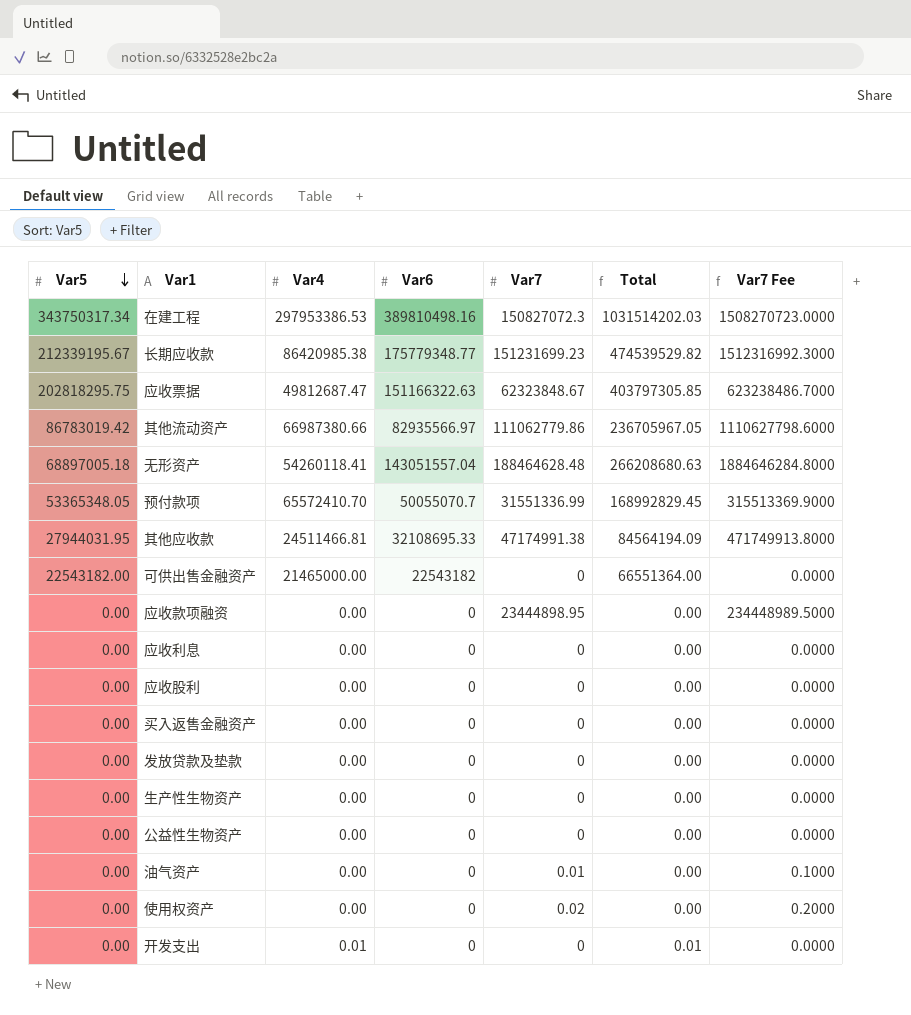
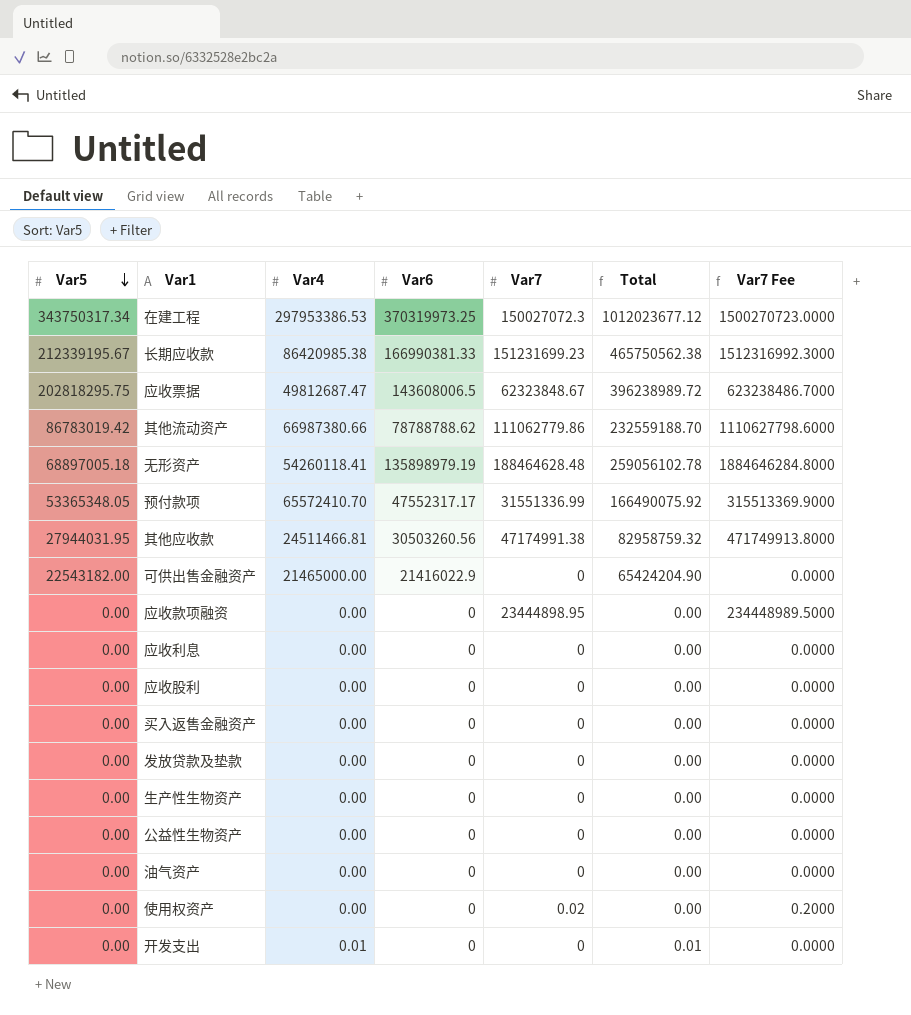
在建工程 | Var6: 389810498.16 -> 370319973.25
在建工程 | Var7: 150827072.3 -> 150027072.3
在建工程 | Total: 1031514202.03 -> 1012023677.12
在建工程 | Var7 Fee: 1508270723.0000 -> 1500270723.0000
长期应收款 | Var6: 175779348.77 -> 166990381.33
长期应收款 | Total: 474539529.82 -> 465750562.38
应收票据 | Var6: 151166322.63 -> 143608006.5
应收票据 | Total: 403797305.85 -> 396238989.72
其他流动资产 | Var6: 82935566.97 -> 78788788.62
其他流动资产 | Total: 236705967.05 -> 232559188.70
无形资产 | Var6: 143051557.04 -> 135898979.19
无形资产 | Total: 266208680.63 -> 259056102.78
预付款项 | Var6: 50055070.7 -> 47552317.17
预付款项 | Total: 168992829.45 -> 166490075.92
其他应收款 | Var6: 32108695.33 -> 30503260.56
其他应收款 | Total: 84564194.09 -> 82958759.32
可供出售金融资产 | Var6: 22543182 -> 21416022.9
可供出售金融资产 | Total: 66551364.00 -> 65424204.90
油气资产 | Var7: 0.01 -> 0
油气资产 | Var7 Fee: 0.1000 -> 0.0000

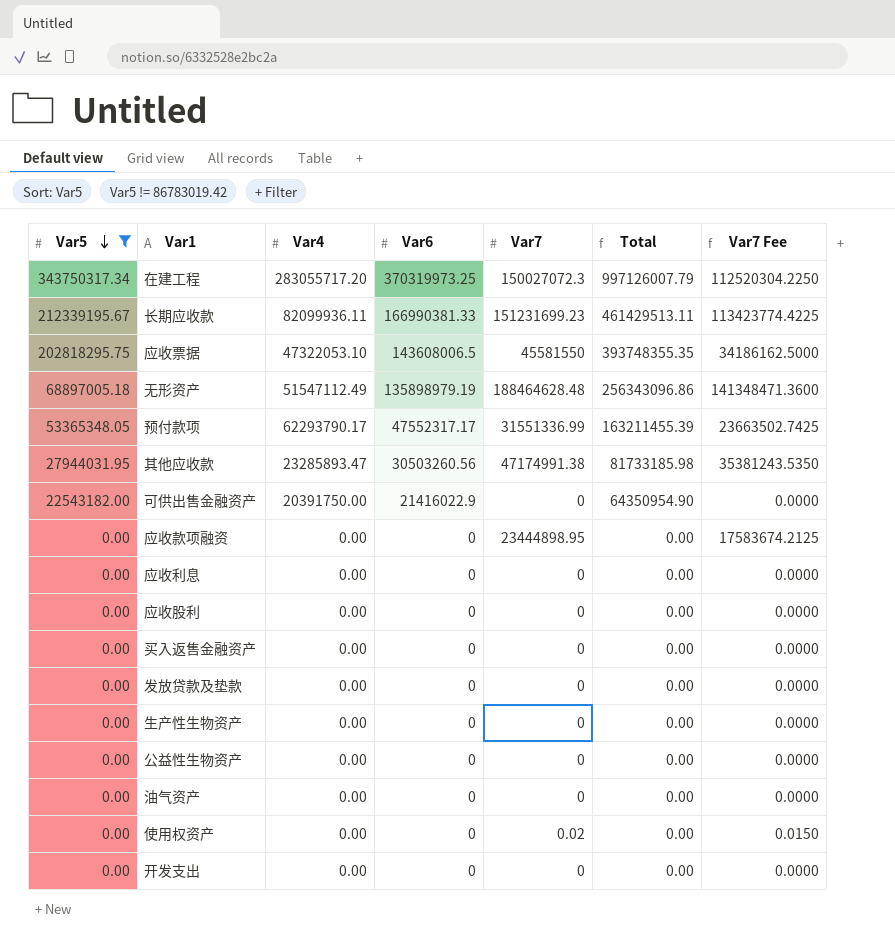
filter: none -> Var5 != 86783019.42
column Var7 Fee | formula: [Var7] * 10 -> [Var7] * 0.75
在建工程 | Var4: 297953386.53 -> 283055717.20
在建工程 | Total: 1012023677.12 -> 997126007.79
长期应收款 | Var4: 86420985.38 -> 82099936.11
长期应收款 | Total: 465750562.38 -> 461429513.11
应收票据 | Var4: 49812687.47 -> 47322053.10
应收票据 | Var7: 62323848.67 -> 45581550
应收票据 | Total: 396238989.72 -> 393748355.35
无形资产 | Var4: 54260118.41 -> 51547112.49
无形资产 | Total: 259056102.78 -> 256343096.86
预付款项 | Var4: 65572410.70 -> 62293790.17
预付款项 | Total: 166490075.92 -> 163211455.39
其他应收款 | Var4: 24511466.81 -> 23285893.47
其他应收款 | Total: 82958759.32 -> 81733185.98
可供出售金融资产 | Var4: 21465000.00 -> 20391750.00
可供出售金融资产 | Total: 65424204.90 -> 64350954.90
开发支出 | Var4: 0.01 -> 0.00
开发支出 | Total: 0.01 -> 0.00

